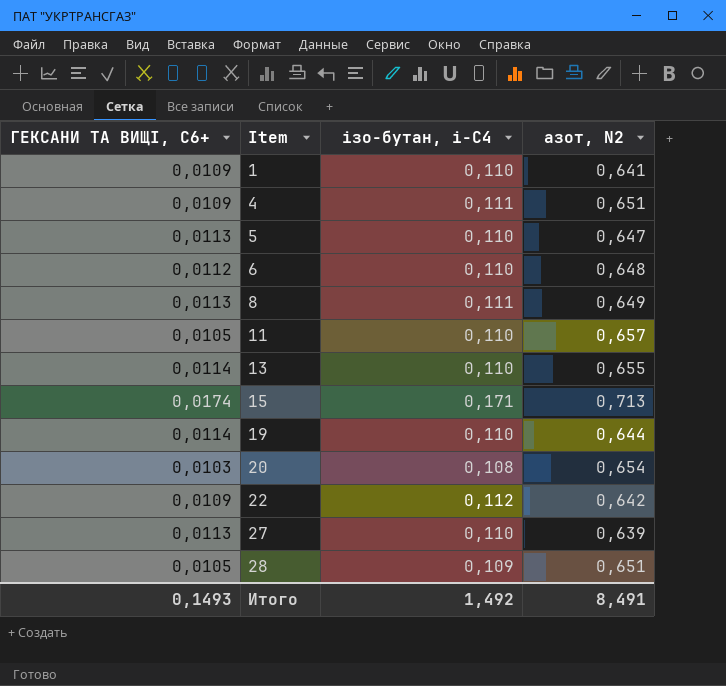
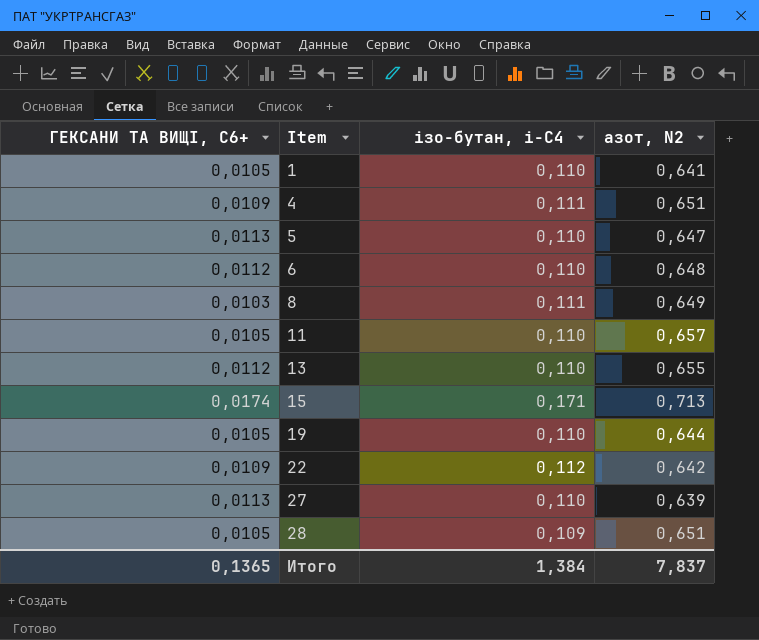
row 20: 0,0103 | 0,108 | 0,654 -> none
1 | ГЕКСАНИ ТА ВИЩІ, С6+: 0,0109 -> 0,0105
8 | ГЕКСАНИ ТА ВИЩІ, С6+: 0,0113 -> 0,0103
13 | ГЕКСАНИ ТА ВИЩІ, С6+: 0,0114 -> 0,0112
19 | ГЕКСАНИ ТА ВИЩІ, С6+: 0,0114 -> 0,0105
Итого | ГЕКСАНИ ТА ВИЩІ, С6+: 0,1493 -> 0,1365
Итого | ізо-бутан, і-С4: 1,492 -> 1,384
Итого | азот, N2: 8,491 -> 7,837

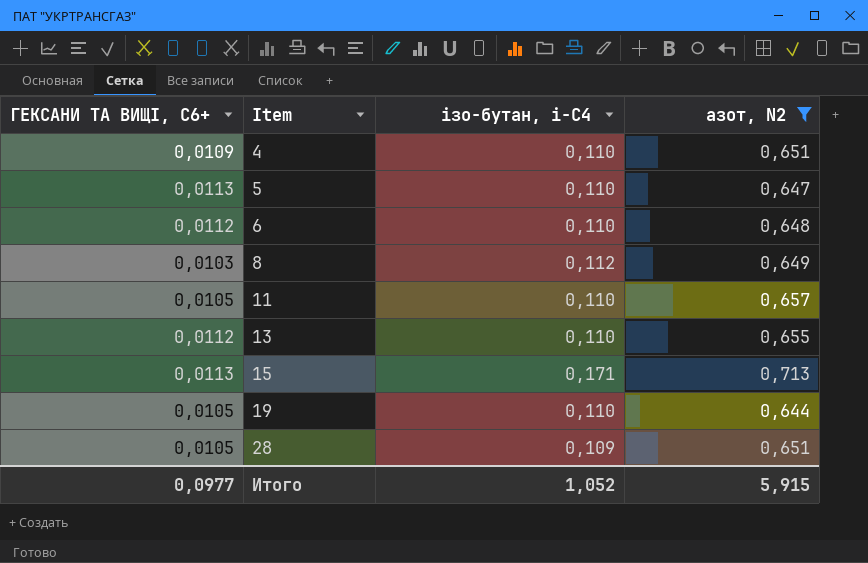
filter: none -> азот, N2 >= 0,644
4 | ізо-бутан, і-С4: 0,111 -> 0,110
8 | ізо-бутан, і-С4: 0,111 -> 0,112
15 | ГЕКСАНИ ТА ВИЩІ, С6+: 0,0174 -> 0,0113
Итого | ГЕКСАНИ ТА ВИЩІ, С6+: 0,1365 -> 0,0977
Итого | ізо-бутан, і-С4: 1,384 -> 1,052
Итого | азот, N2: 7,837 -> 5,915

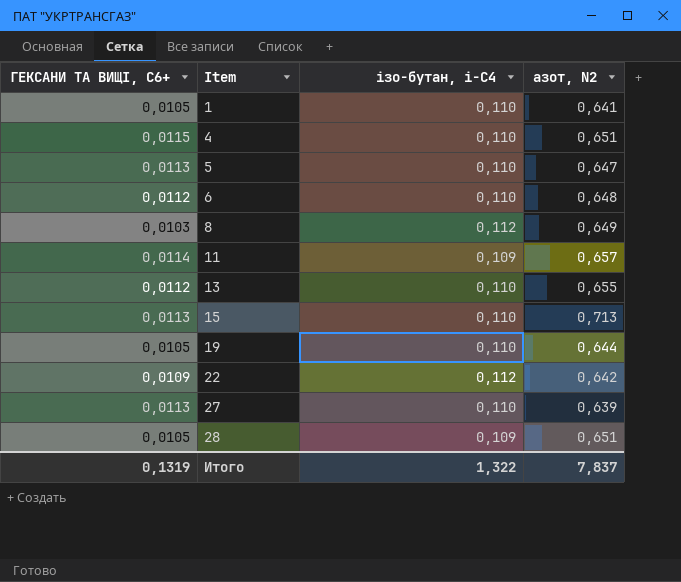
filter: азот, N2 >= 0,644 -> none
4 | ГЕКСАНИ ТА ВИЩІ, С6+: 0,0109 -> 0,0115
11 | ГЕКСАНИ ТА ВИЩІ, С6+: 0,0105 -> 0,0114
11 | ізо-бутан, і-С4: 0,110 -> 0,109
15 | ізо-бутан, і-С4: 0,171 -> 0,110
Итого | ГЕКСАНИ ТА ВИЩІ, С6+: 0,0977 -> 0,1319
Итого | ізо-бутан, і-С4: 1,052 -> 1,322
Итого | азот, N2: 5,915 -> 7,837

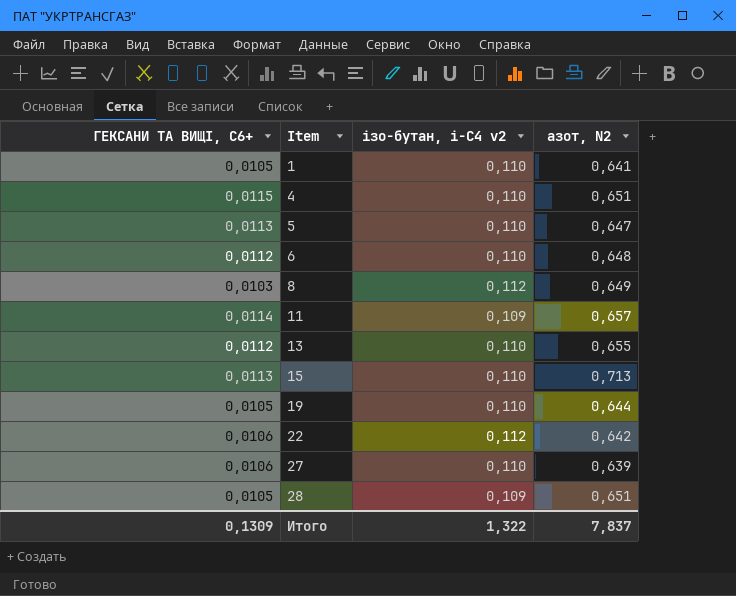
column name: ізо-бутан, і-С4 -> ізо-бутан, і-С4 v2
22 | ГЕКСАНИ ТА ВИЩІ, С6+: 0,0109 -> 0,0106
27 | ГЕКСАНИ ТА ВИЩІ, С6+: 0,0113 -> 0,0106
Итого | ГЕКСАНИ ТА ВИЩІ, С6+: 0,1319 -> 0,1309

